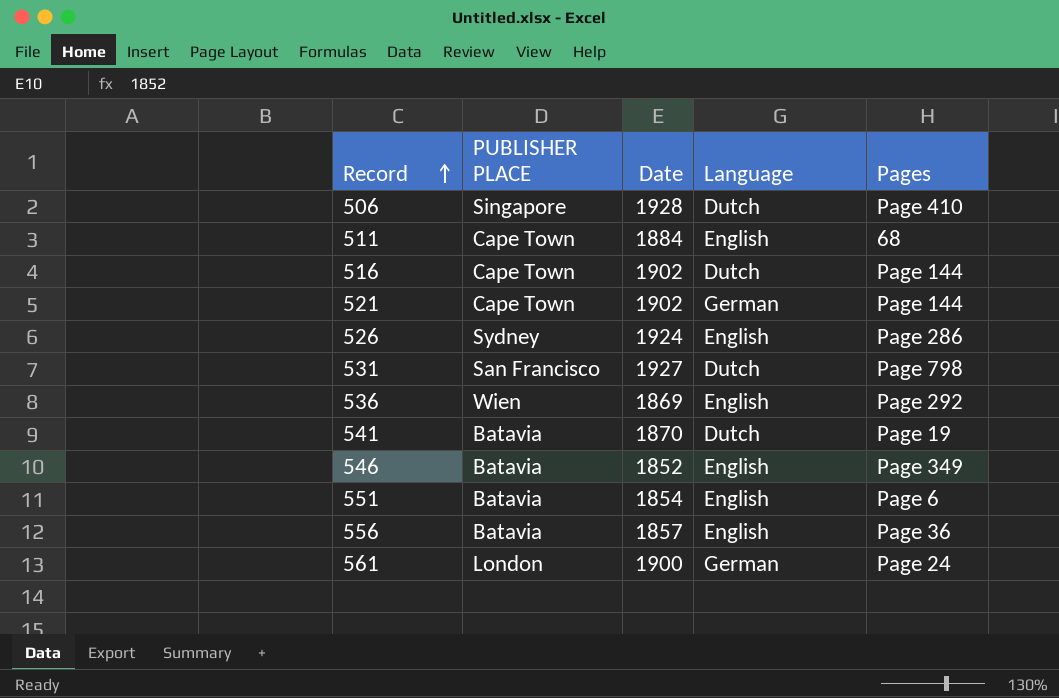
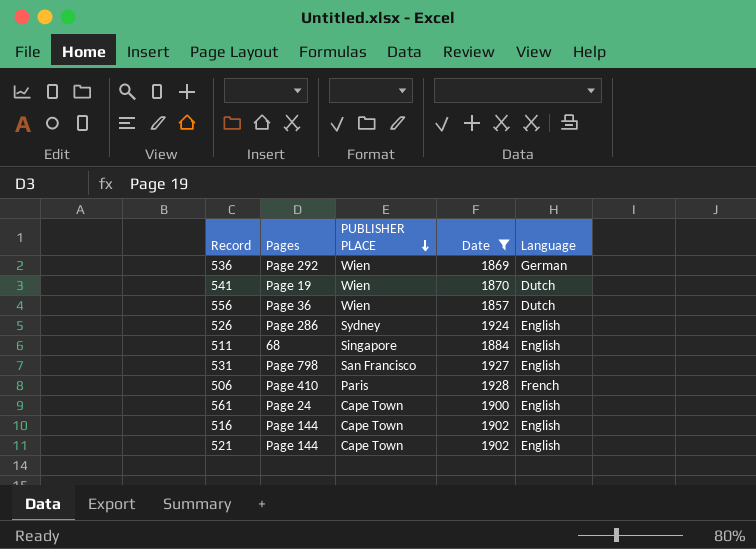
filter: none -> Date >= 1857
row order: Record ascending -> PUBLISHER PLACE descending
column Pages | position: 5 -> 2
536 | Language: English -> German
541 | PUBLISHER PLACE: Batavia -> Wien
556 | PUBLISHER PLACE: Batavia -> Wien
556 | Language: English -> Dutch
511 | PUBLISHER PLACE: Cape Town -> Singapore
531 | Language: Dutch -> English
506 | PUBLISHER PLACE: Singapore -> Paris
506 | Language: Dutch -> French
561 | PUBLISHER PLACE: London -> Cape Town
561 | Language: German -> English
516 | Language: Dutch -> English
521 | Language: German -> English

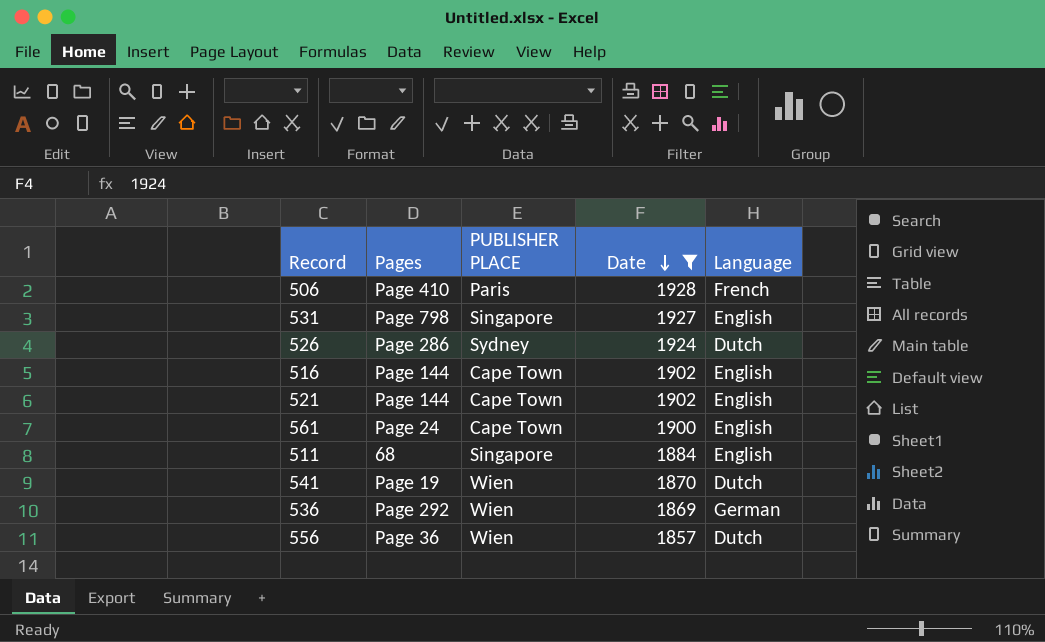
row order: PUBLISHER PLACE descending -> Date descending
531 | PUBLISHER PLACE: San Francisco -> Singapore
526 | Language: English -> Dutch

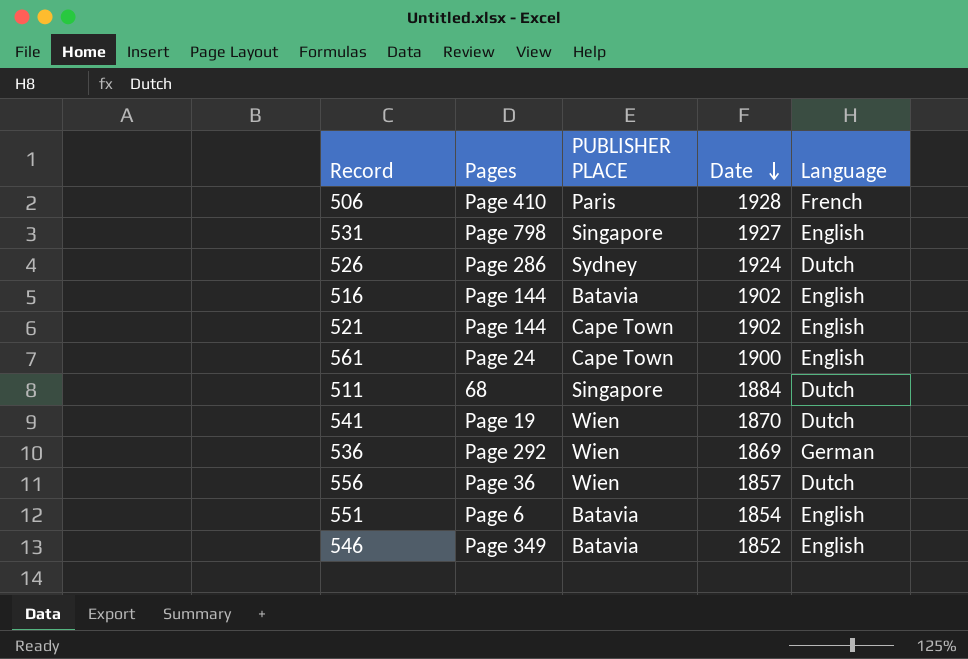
filter: Date >= 1857 -> none
516 | PUBLISHER PLACE: Cape Town -> Batavia
511 | Language: English -> Dutch

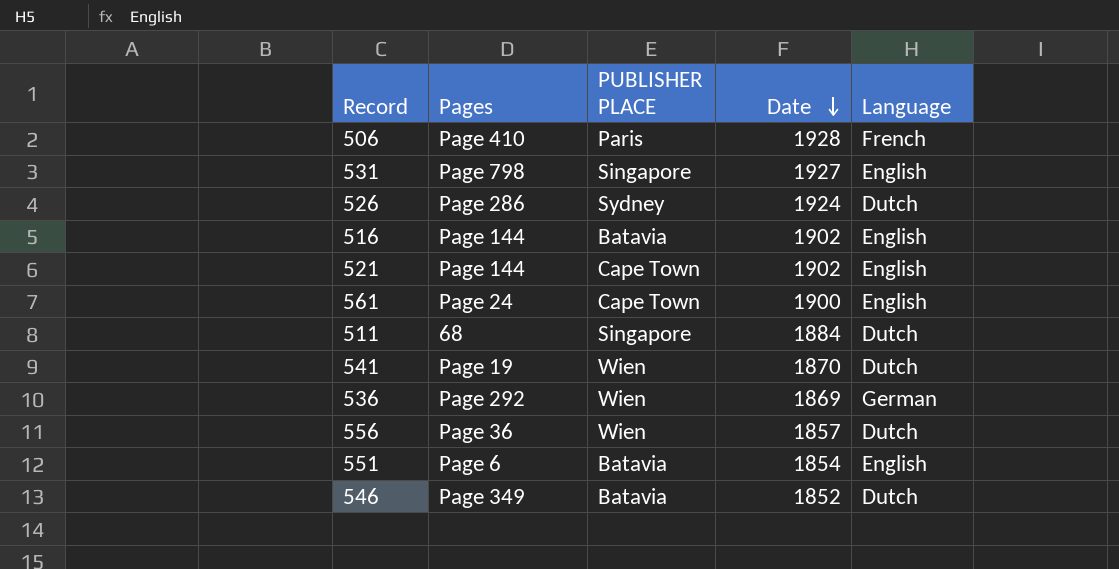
546 | Language: English -> Dutch

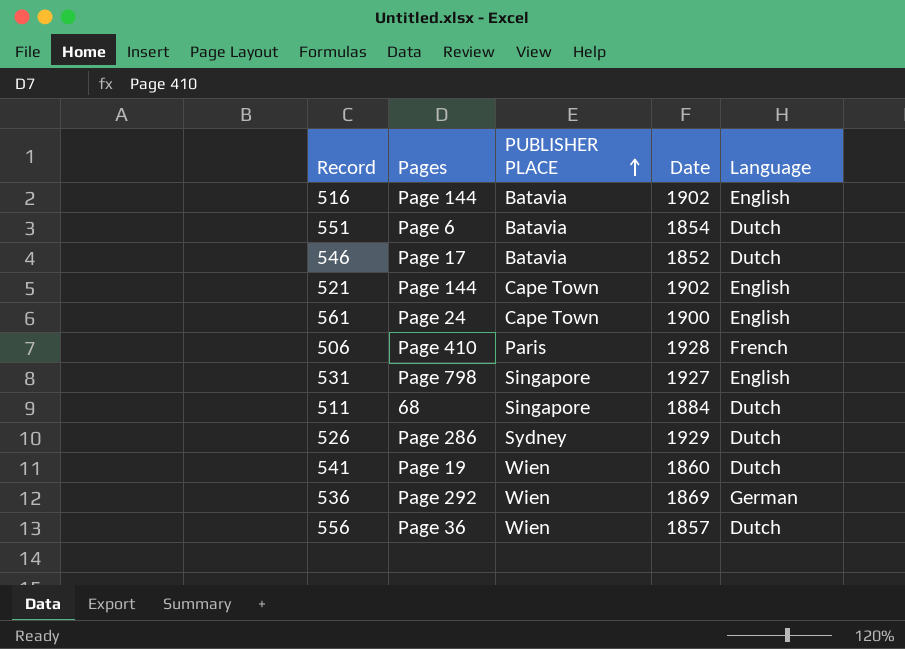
row order: Date descending -> PUBLISHER PLACE ascending
551 | Language: English -> Dutch
546 | Pages: Page 349 -> Page 17
526 | Date: 1924 -> 1929
541 | Date: 1870 -> 1860

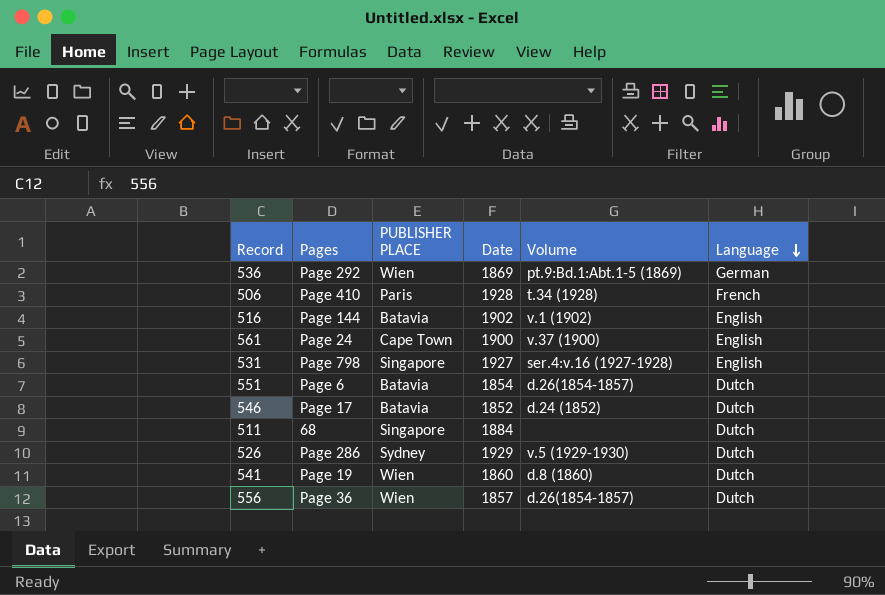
row order: PUBLISHER PLACE ascending -> Language descending
column Volume | position: none -> 5
row 521: Page 144 | Cape Town | 1902 | English -> none

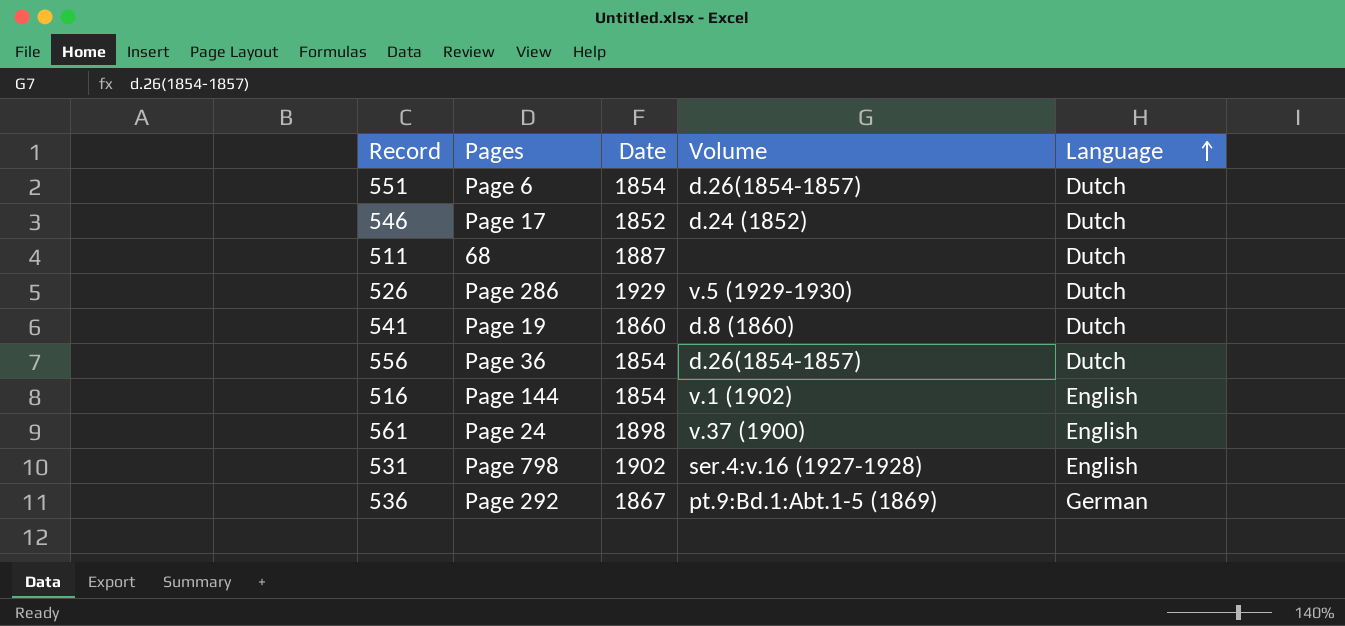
row order: Language descending -> Language ascending
column PUBLISHER PLACE | position: 3 -> none
row 506: Page 410 | Paris | 1928 | t.34 (1928) | French -> none
511 | Date: 1884 -> 1887
556 | Date: 1857 -> 1854
516 | Date: 1902 -> 1854
561 | Date: 1900 -> 1898
531 | Date: 1927 -> 1902
536 | Date: 1869 -> 1867

